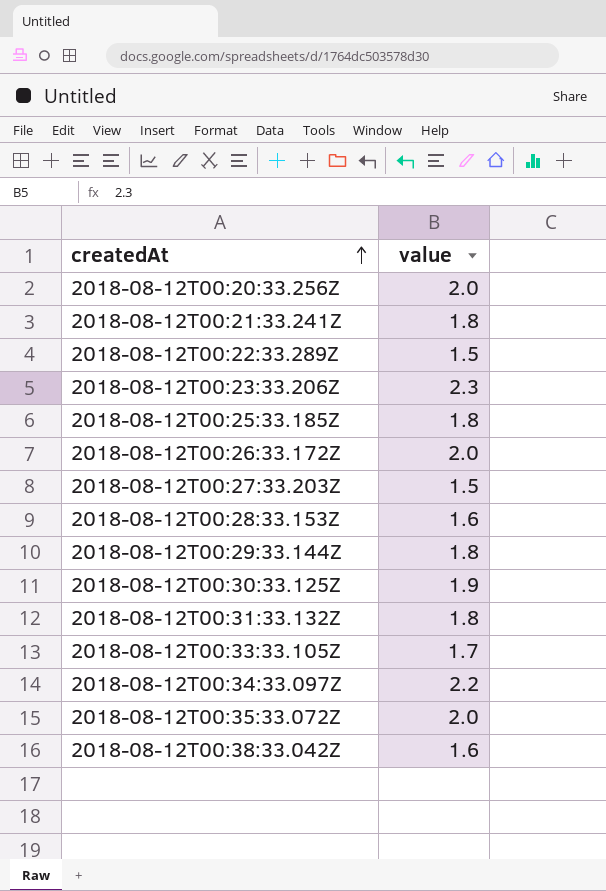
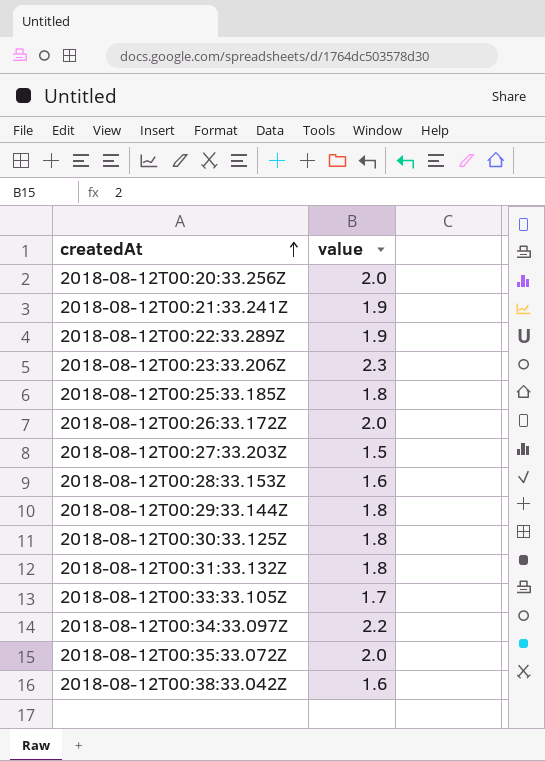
2018-08-12T00:21:33.241Z | value: 1.8 -> 1.9
2018-08-12T00:22:33.289Z | value: 1.5 -> 1.9
2018-08-12T00:30:33.125Z | value: 1.9 -> 1.8

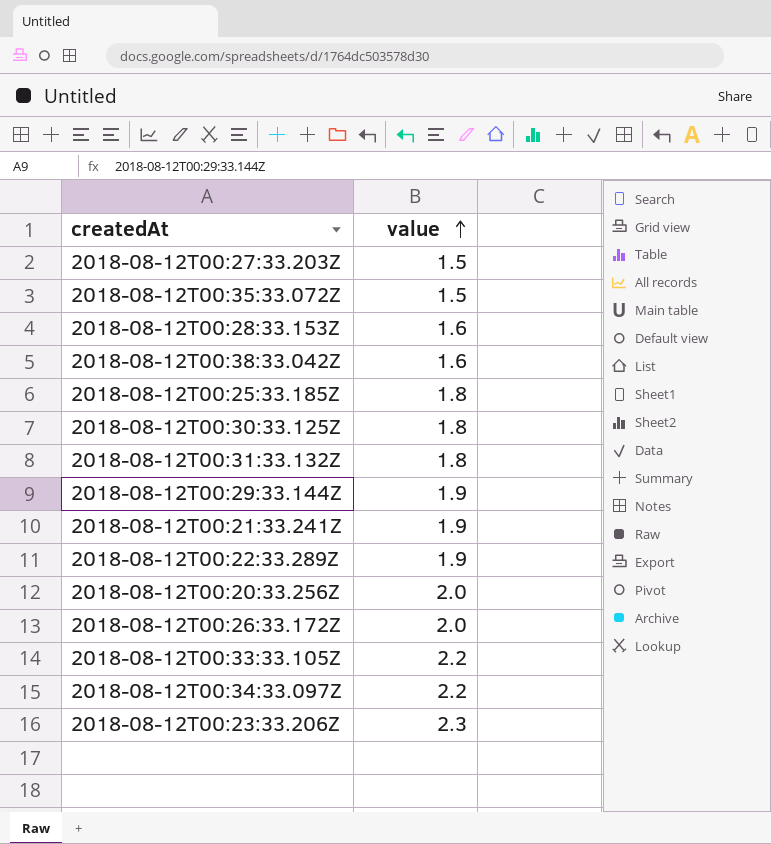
row order: createdAt ascending -> value ascending
2018-08-12T00:35:33.072Z | value: 2.0 -> 1.5
2018-08-12T00:29:33.144Z | value: 1.8 -> 1.9
2018-08-12T00:33:33.105Z | value: 1.7 -> 2.2

